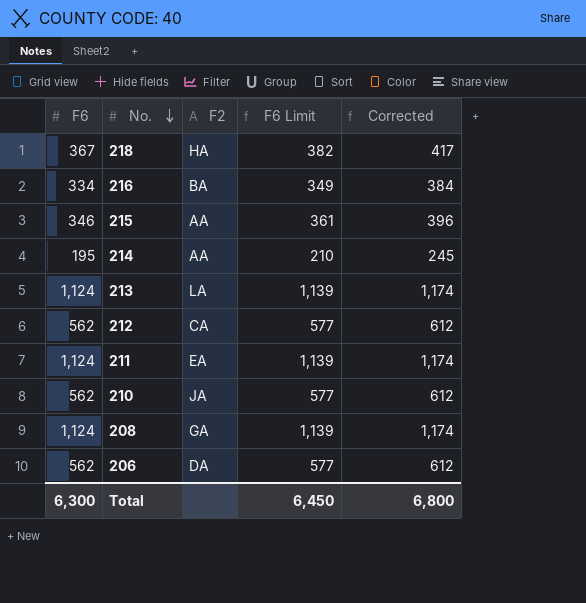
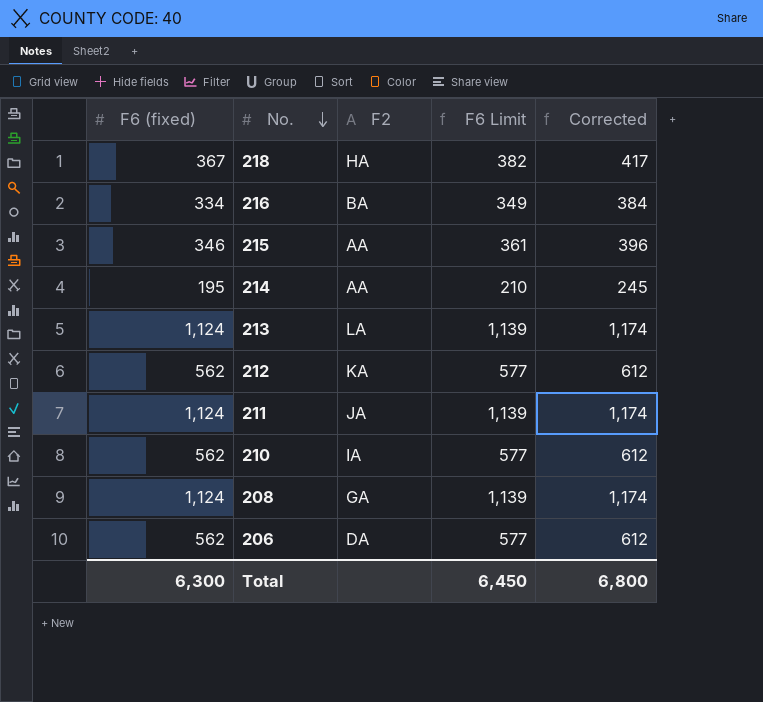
column name: F6 -> F6 (fixed)
212 | F2: CA -> KA
211 | F2: EA -> JA
210 | F2: JA -> IA

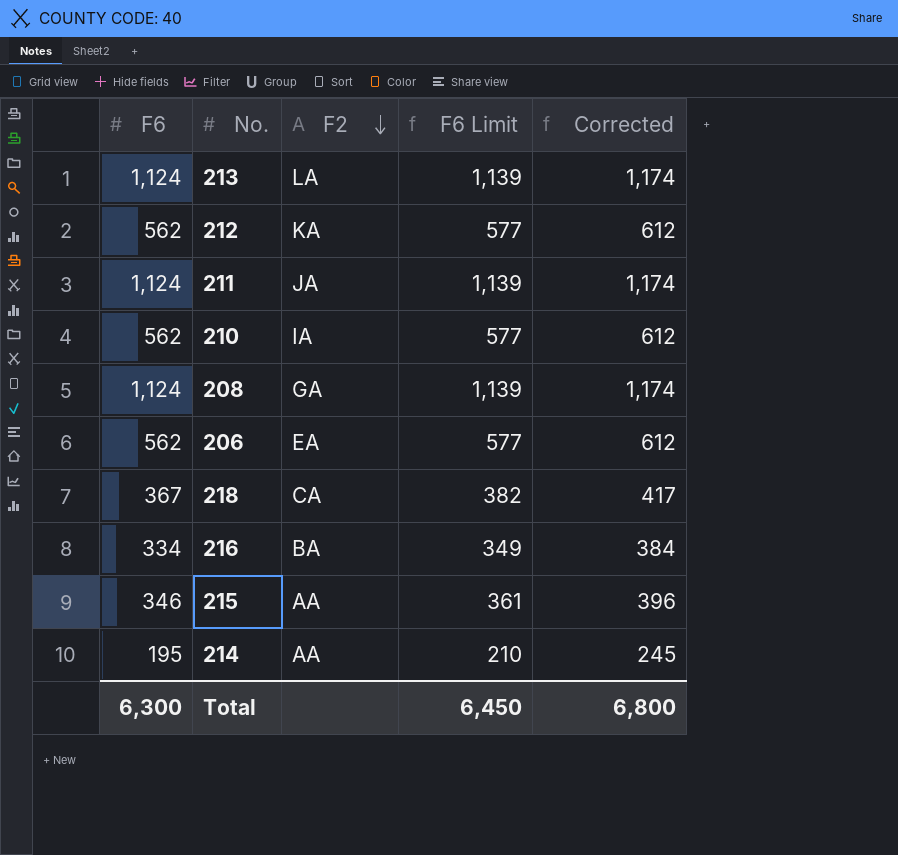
row order: No. descending -> F2 descending
column name: F6 (fixed) -> F6
206 | F2: DA -> EA
218 | F2: HA -> CA

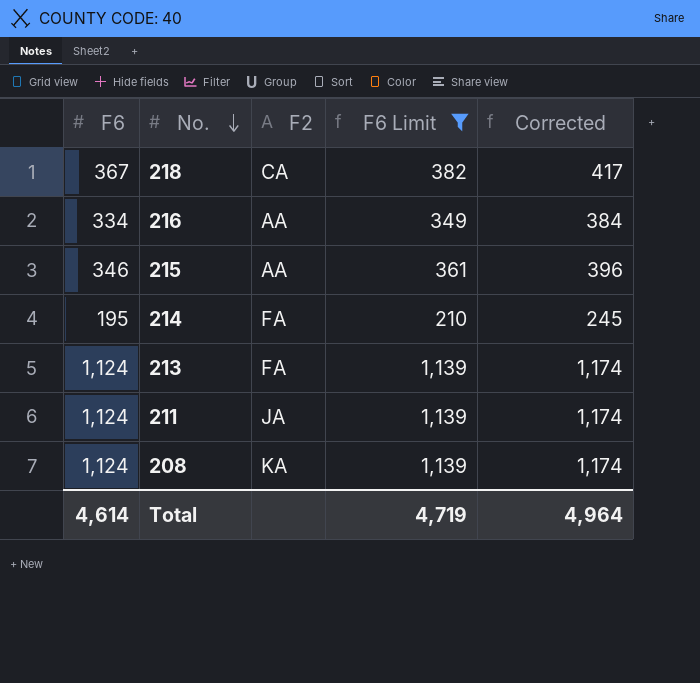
filter: none -> F6 Limit != 577
row order: F2 descending -> No. descending
216 | F2: BA -> AA
214 | F2: AA -> FA
213 | F2: LA -> FA
208 | F2: GA -> KA
Total | F6: 6,300 -> 4,614
Total | F6 Limit: 6,450 -> 4,719
Total | Corrected: 6,800 -> 4,964

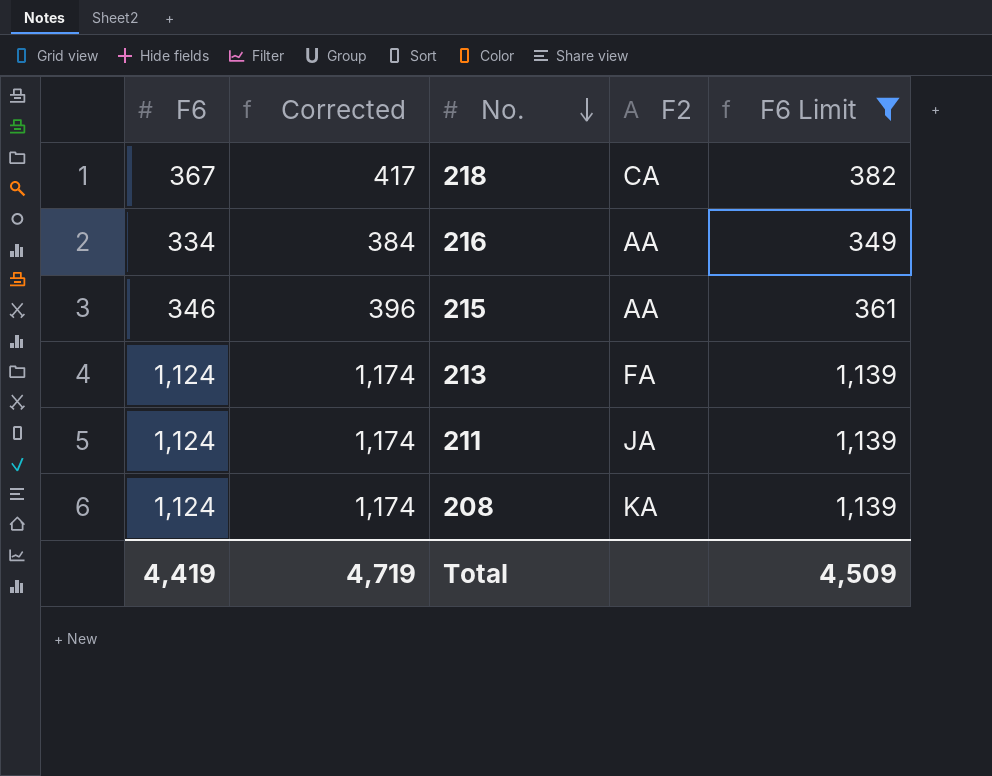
column Corrected | position: 5 -> 2
row 214: 195 | FA | 210 | 245 -> none
Total | F6: 4,614 -> 4,419
Total | Corrected: 4,964 -> 4,719
Total | F6 Limit: 4,719 -> 4,509

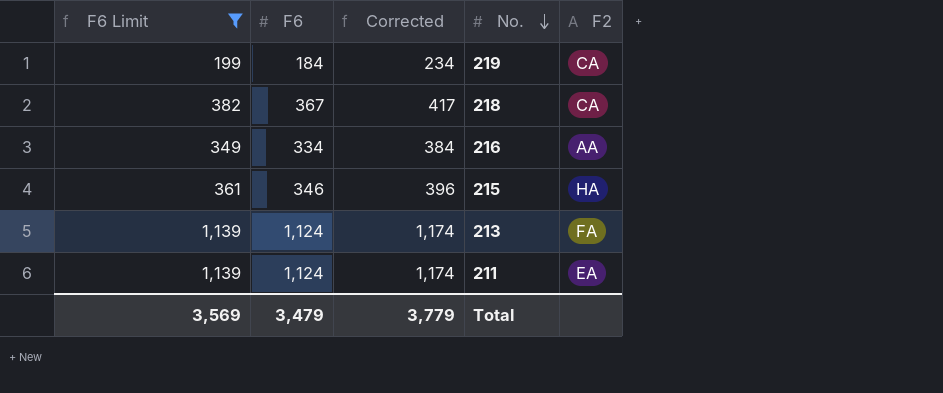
column F6 Limit | position: 5 -> 1
row 208: 1,124 | 1,174 | KA | 1,139 -> none
row 219: none -> 199 | 184 | 234 | CA
215 | F2: AA -> HA
211 | F2: JA -> EA
Total | F6 Limit: 4,509 -> 3,569
Total | F6: 4,419 -> 3,479
Total | Corrected: 4,719 -> 3,779

